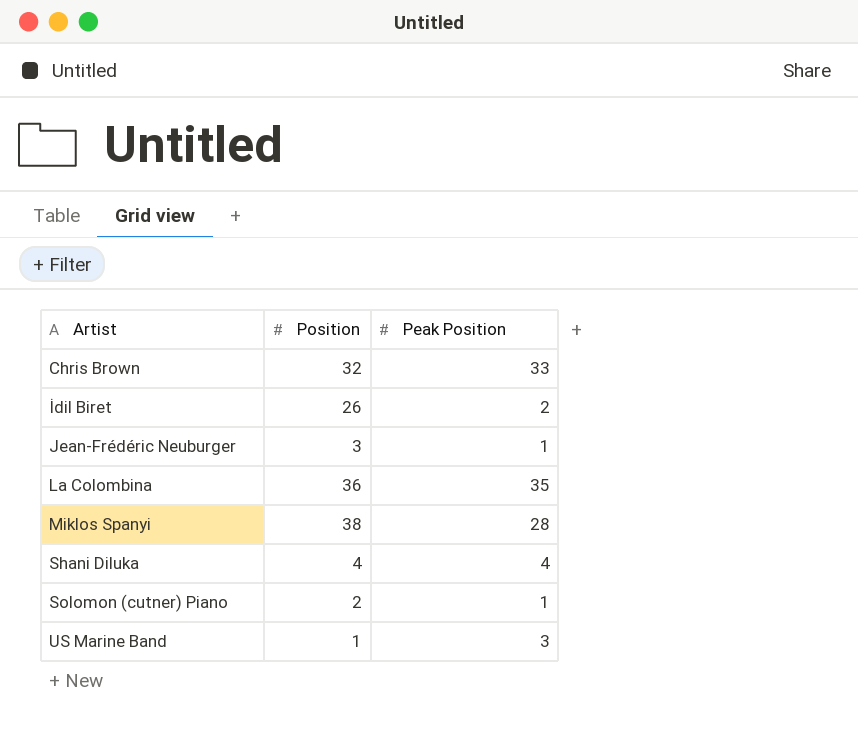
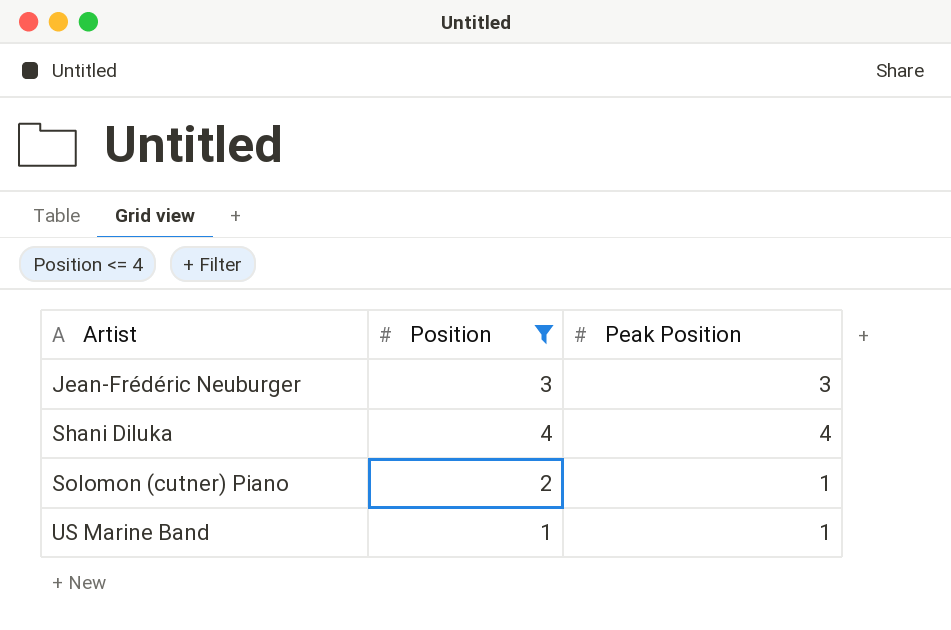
filter: none -> Position <= 4
Jean-Frédéric Neuburger | Peak Position: 1 -> 3
US Marine Band | Peak Position: 3 -> 1

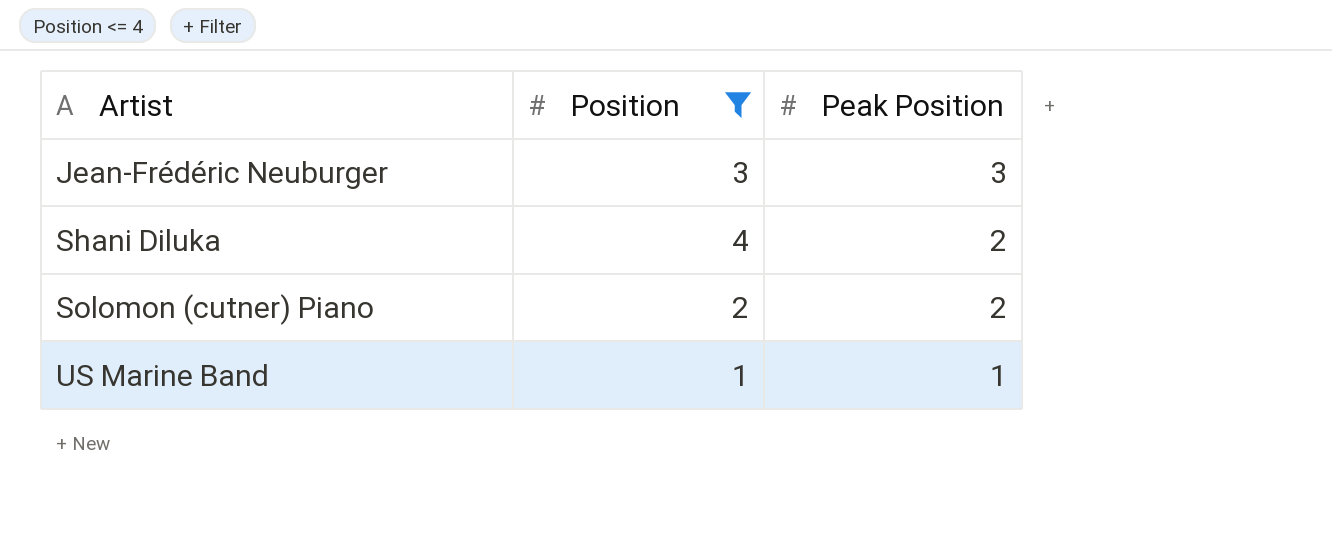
Shani Diluka | Peak Position: 4 -> 2
Solomon (cutner) Piano | Peak Position: 1 -> 2

